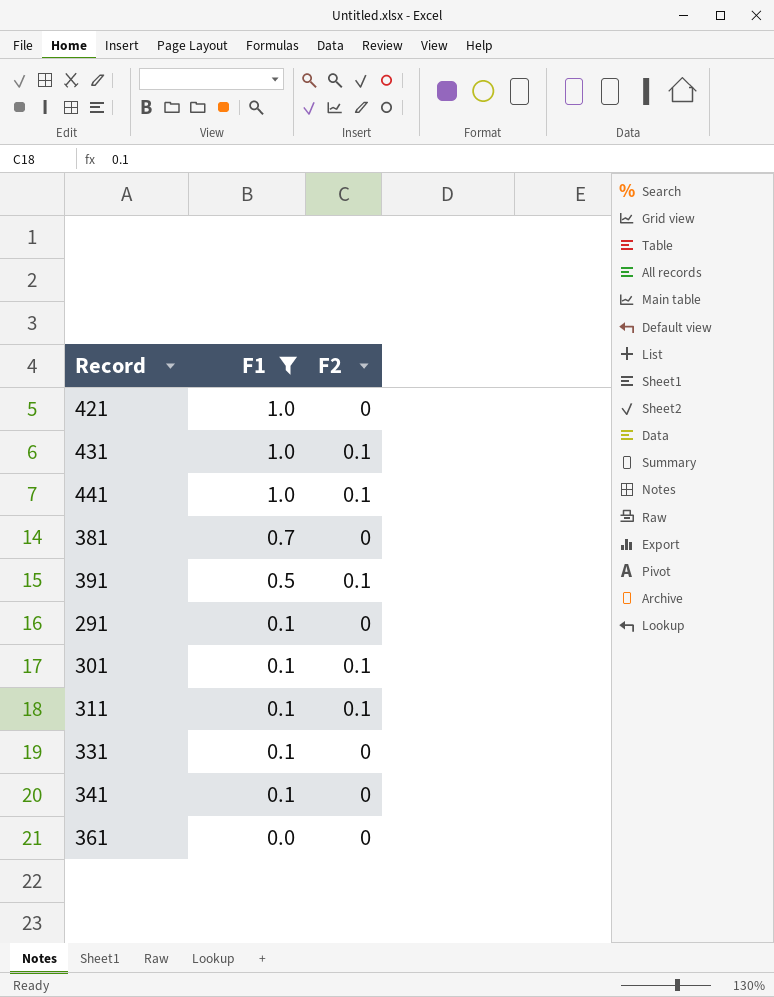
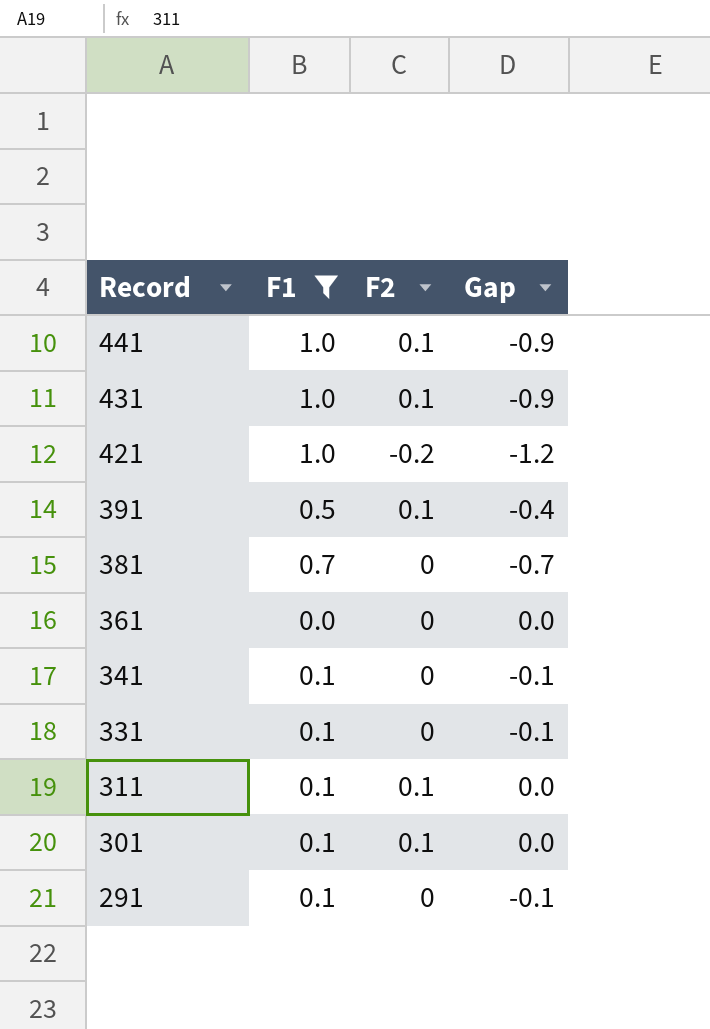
row order: F1 descending -> Record descending
column Gap | formula: none -> [F2] - [F1]
421 | F2: 0 -> -0.2

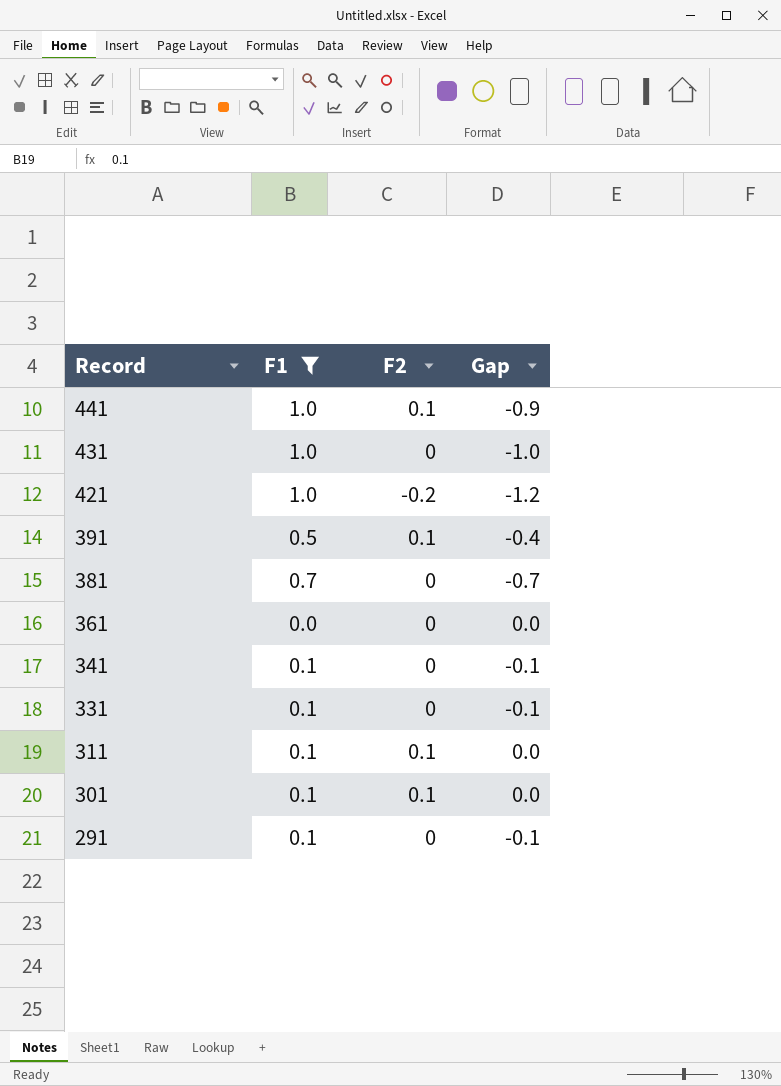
431 | F2: 0.1 -> 0
431 | Gap: -0.9 -> -1.0

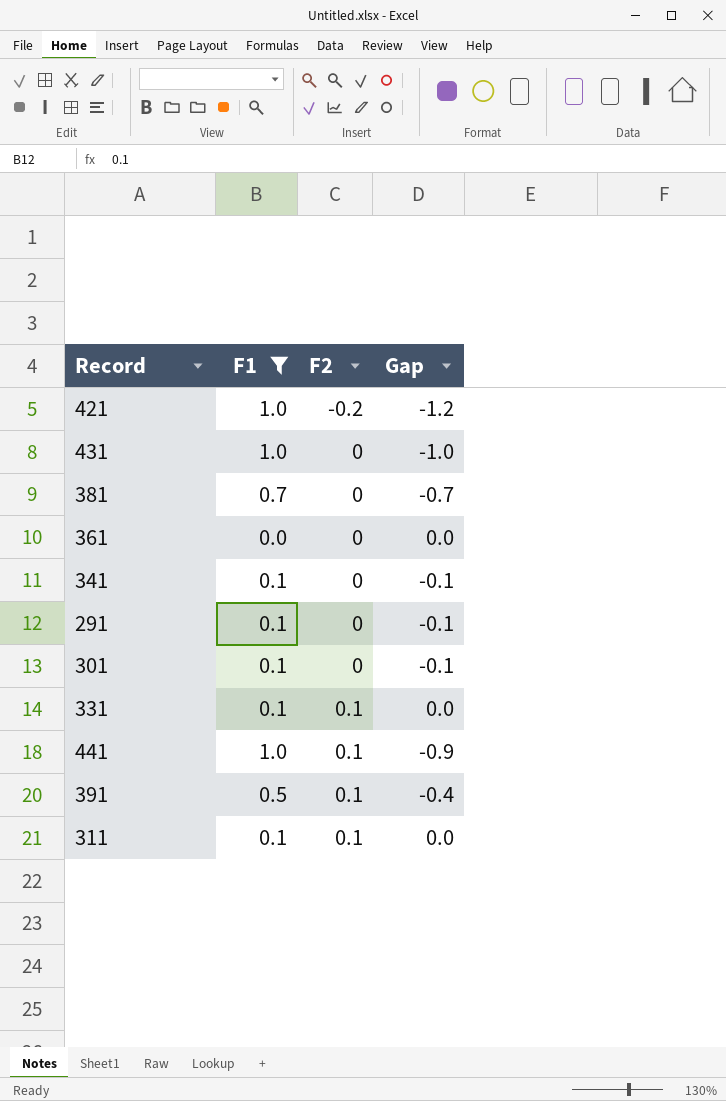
row order: Record descending -> F2 ascending
301 | F2: 0.1 -> 0
301 | Gap: 0.0 -> -0.1
331 | F2: 0 -> 0.1
331 | Gap: -0.1 -> 0.0

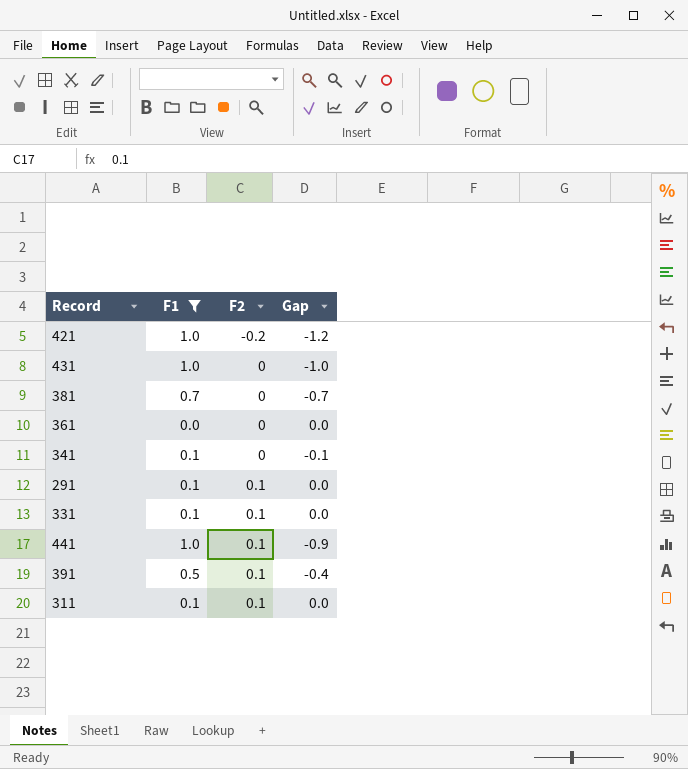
row 301: 0.1 | 0 | -0.1 -> none
291 | F2: 0 -> 0.1
291 | Gap: -0.1 -> 0.0

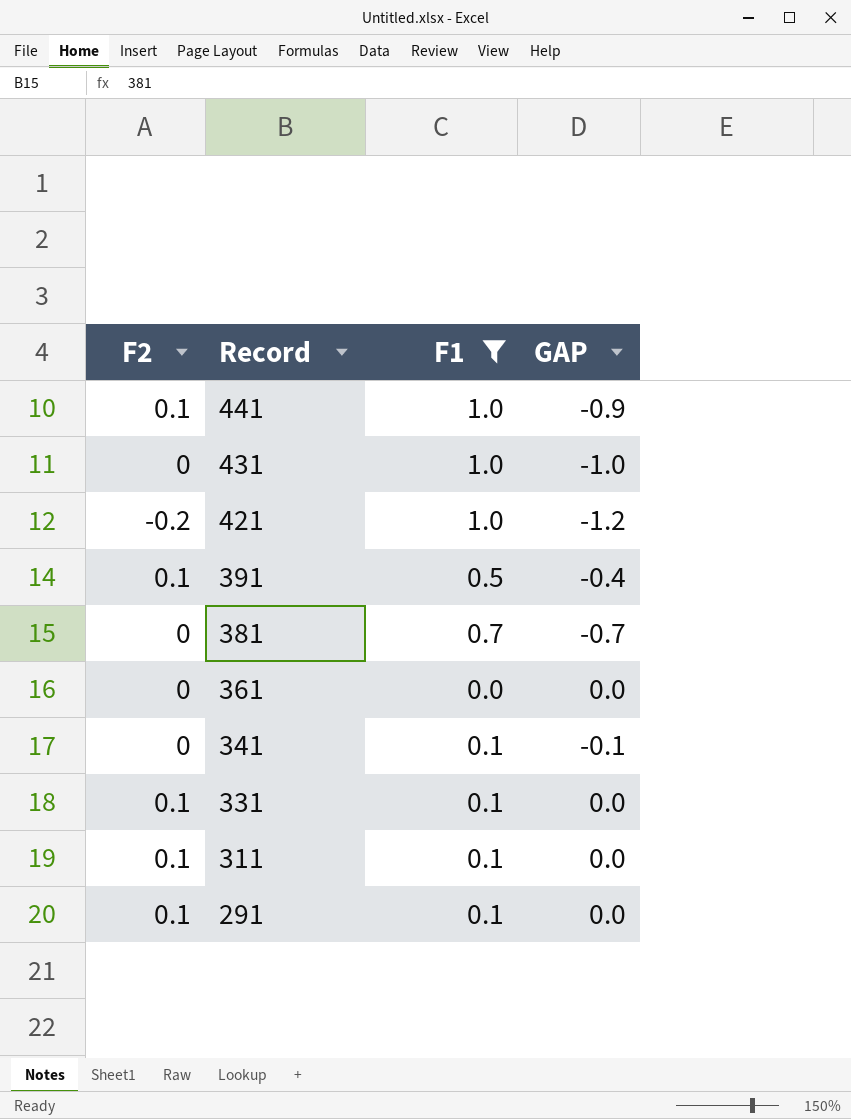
row order: F2 ascending -> Record descending
column F2 | position: 3 -> 1
column name: Gap -> GAP

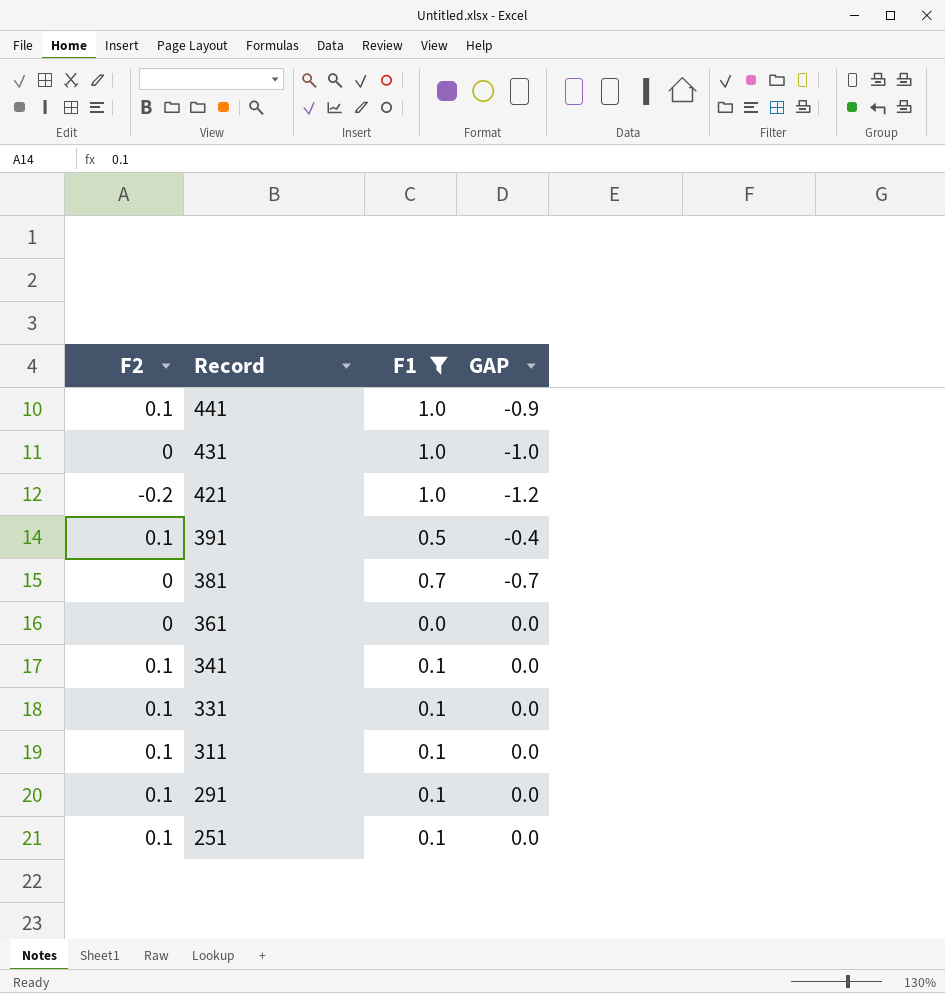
341 | F2: 0 -> 0.1
341 | GAP: -0.1 -> 0.0
row 251: none -> 0.1 | 0.1 | 0.0

